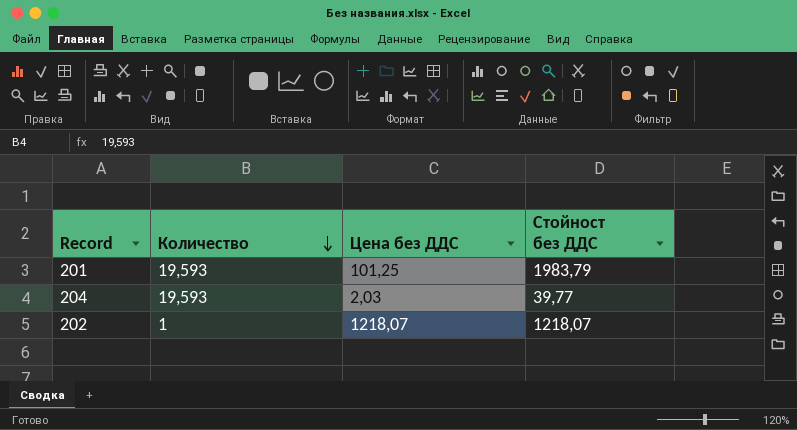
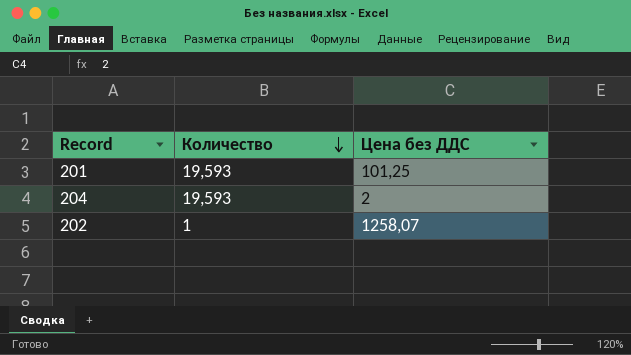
column Стойност без ДДС | formula: [Количество] * [Цена без ДДС] -> none
204 | Цена без ДДС: 2,03 -> 2
202 | Цена без ДДС: 1218,07 -> 1258,07

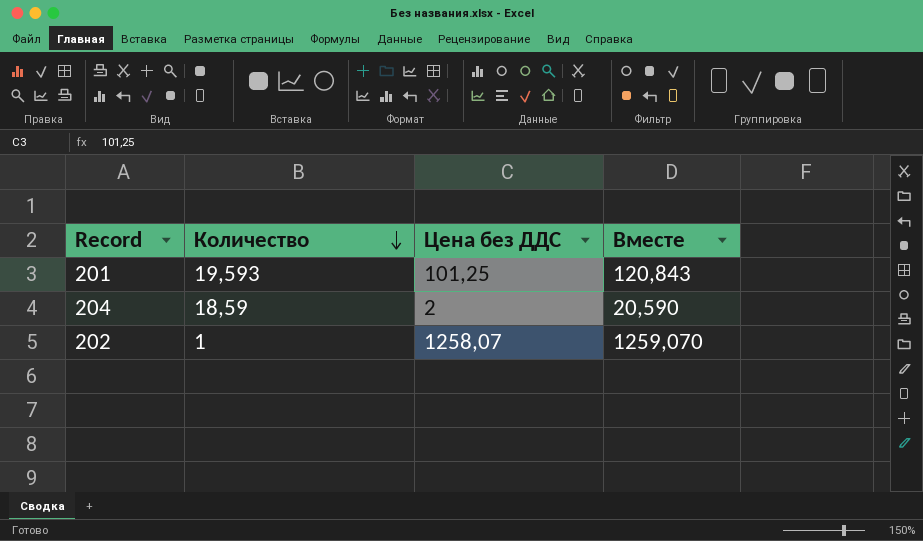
column Вместе | formula: none -> [Количество] + [Цена без ДДС]
204 | Количество: 19,593 -> 18,59

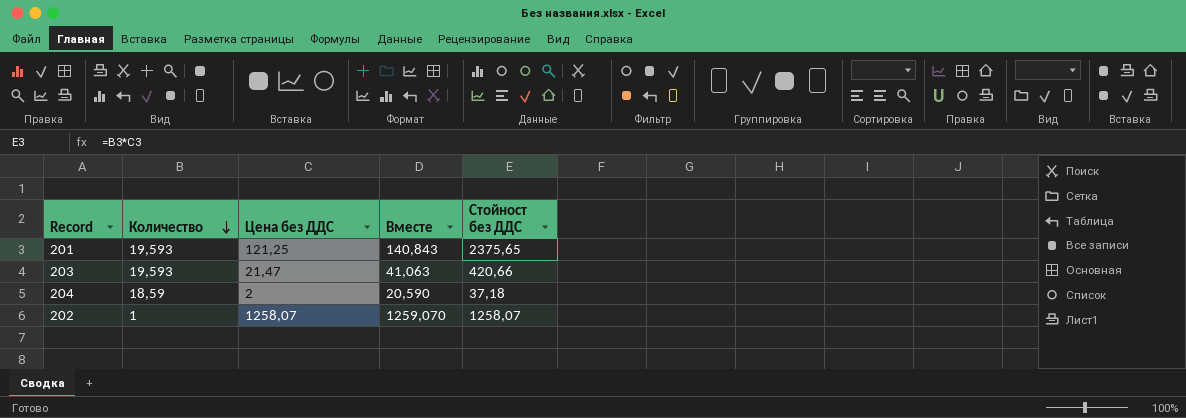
column Стойност без ДДС | formula: none -> [Количество] * [Цена без ДДС]
201 | Цена без ДДС: 101,25 -> 121,25
201 | Вместе: 120,843 -> 140,843
row 203: none -> 19,593 | 21,47 | 41,063 | 420,66

